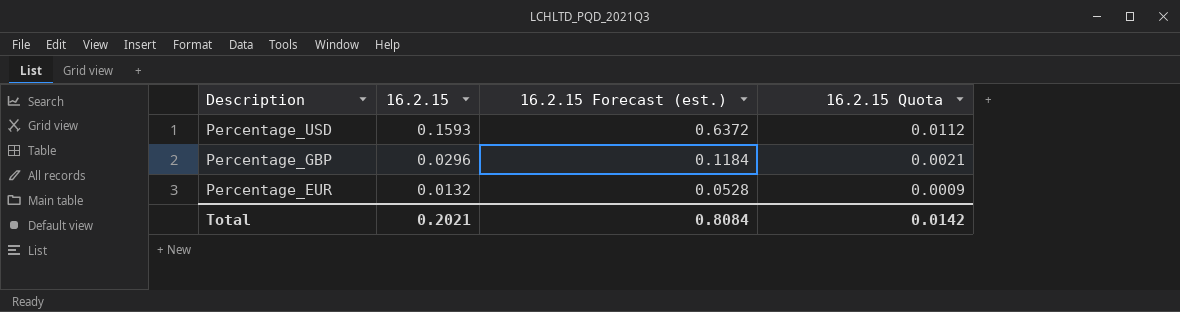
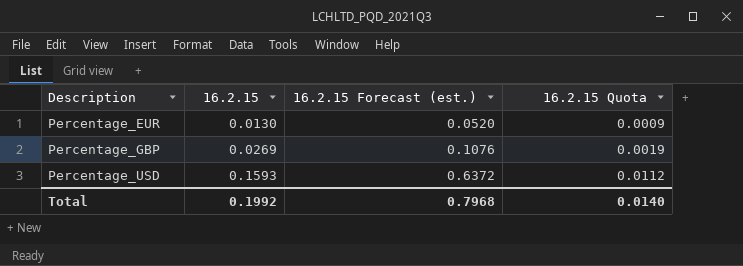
row order: Description descending -> Description ascending
Percentage_EUR | 16.2.15: 0.0132 -> 0.0130
Percentage_EUR | 16.2.15 Forecast (est.): 0.0528 -> 0.0520
Percentage_GBP | 16.2.15: 0.0296 -> 0.0269
Percentage_GBP | 16.2.15 Forecast (est.): 0.1184 -> 0.1076
Percentage_GBP | 16.2.15 Quota: 0.0021 -> 0.0019
Total | 16.2.15: 0.2021 -> 0.1992
Total | 16.2.15 Forecast (est.): 0.8084 -> 0.7968
Total | 16.2.15 Quota: 0.0142 -> 0.0140

